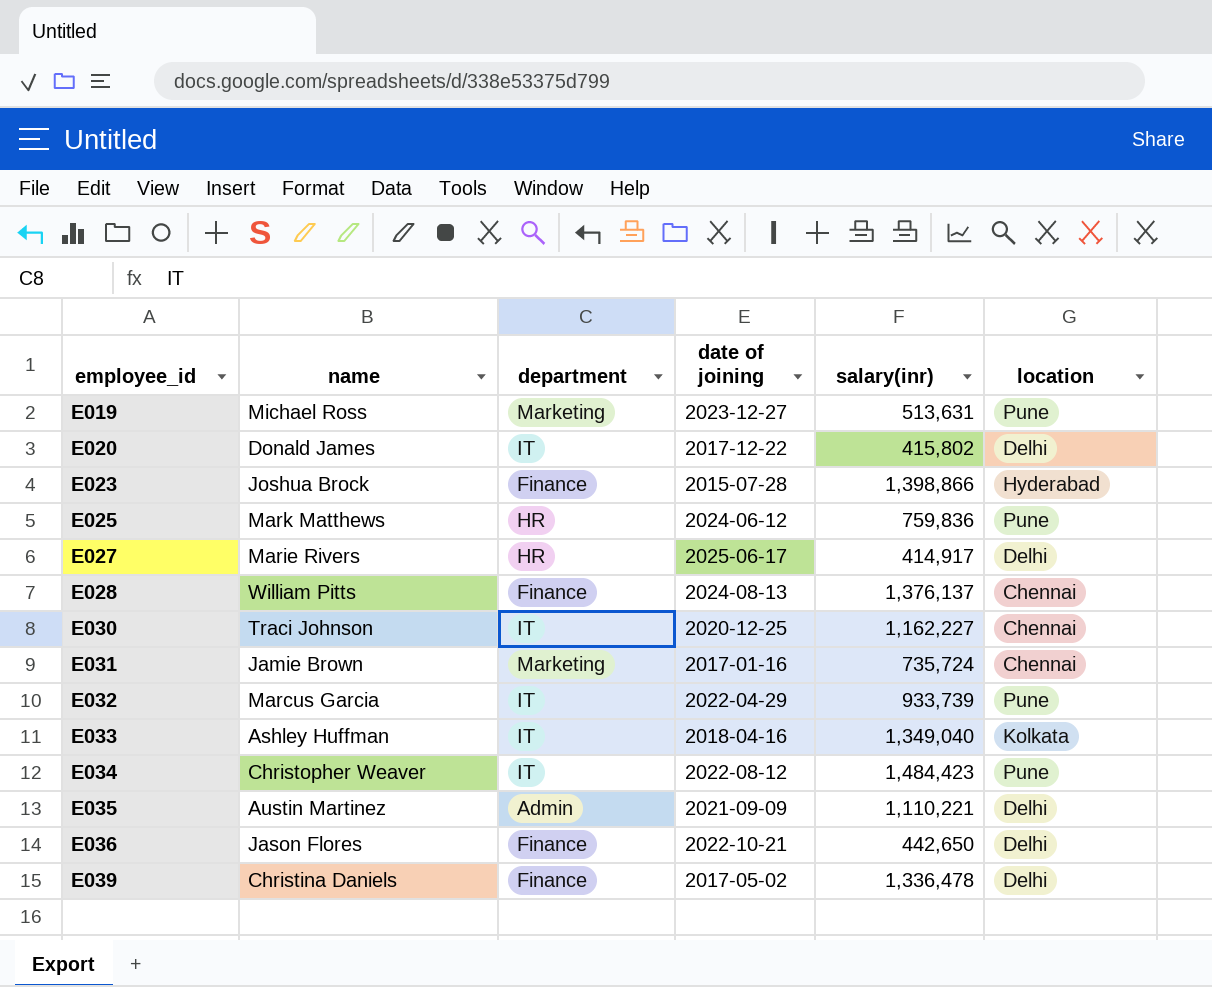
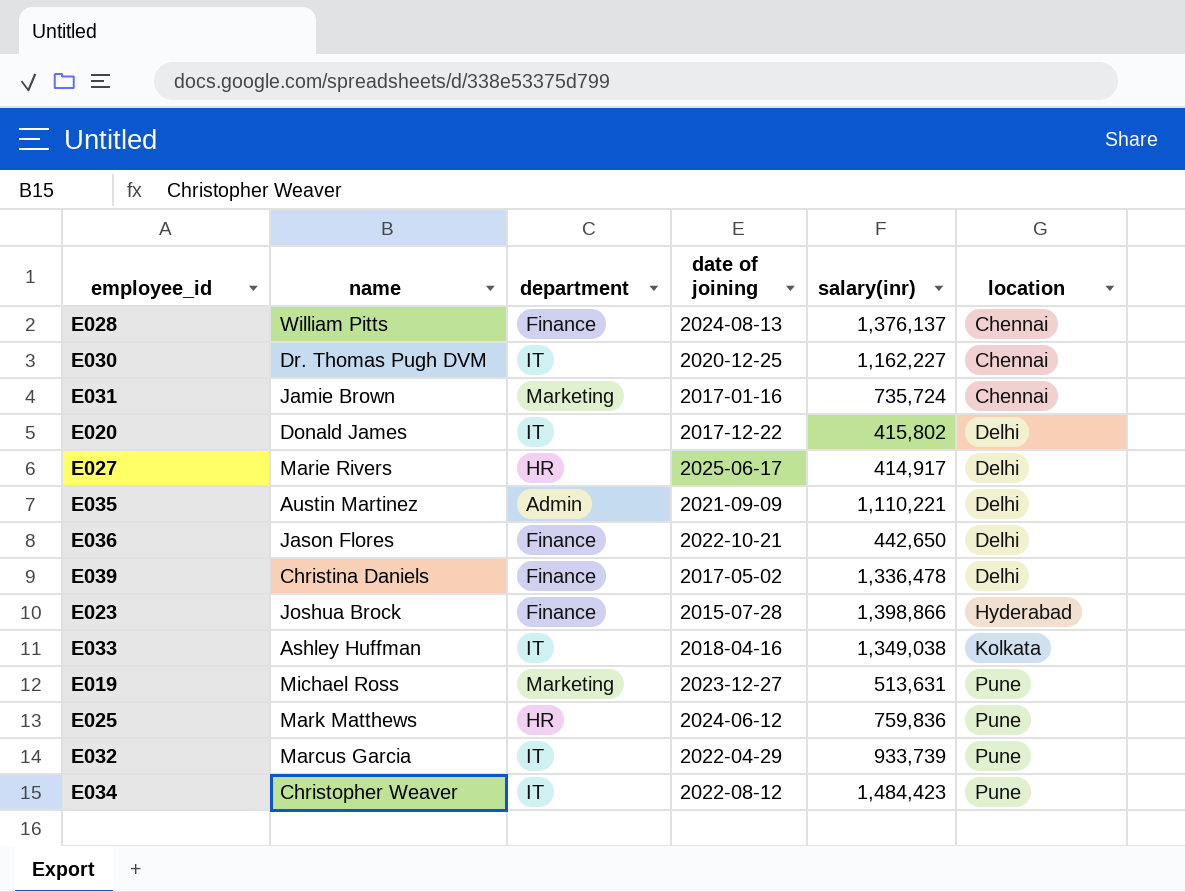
row order: employee_id ascending -> location ascending
E030 | name: Traci Johnson -> Dr. Thomas Pugh DVM
E033 | salary(inr): 1,349,040 -> 1,349,038

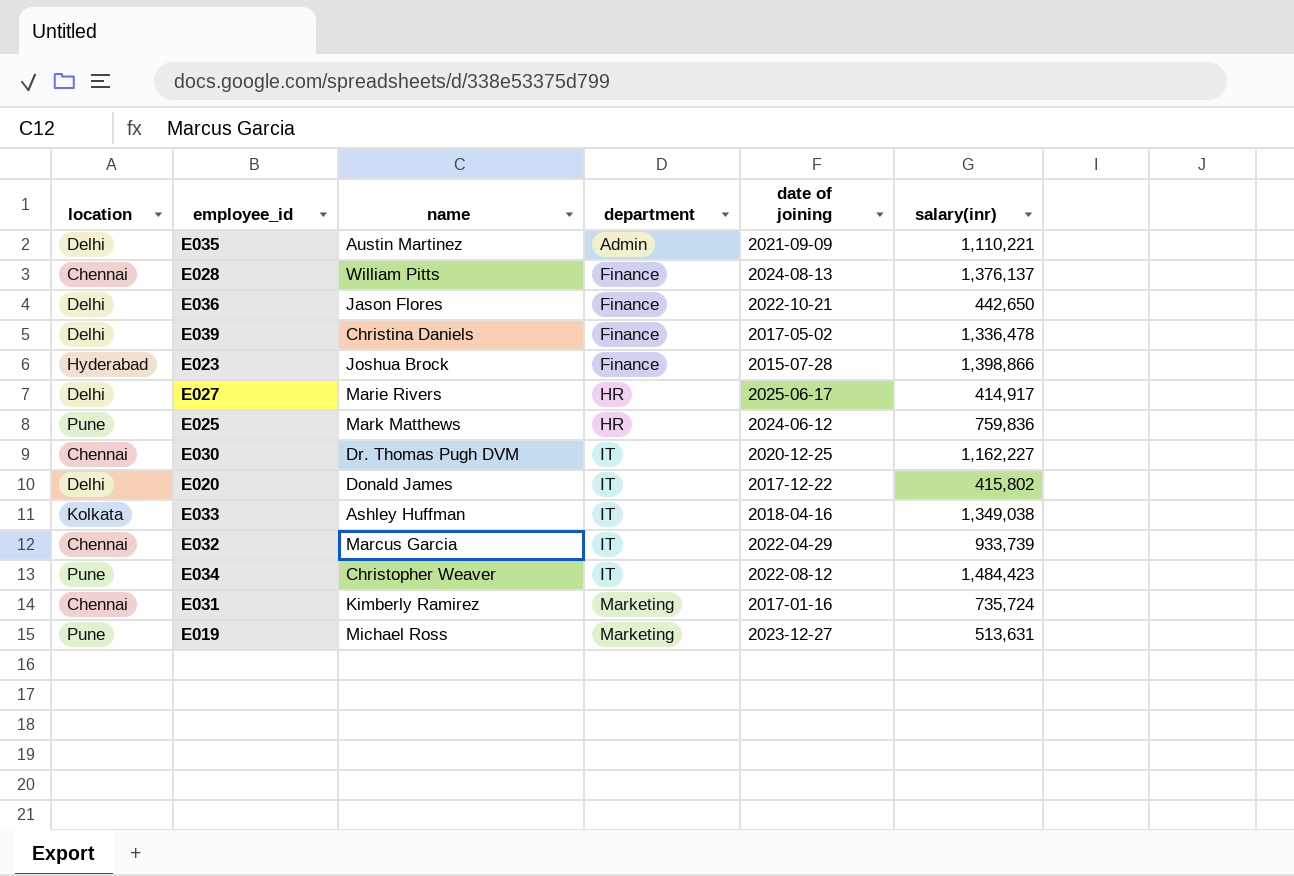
row order: location ascending -> department ascending
column location | position: 6 -> 1
E032 | location: Pune -> Chennai
E031 | name: Jamie Brown -> Kimberly Ramirez

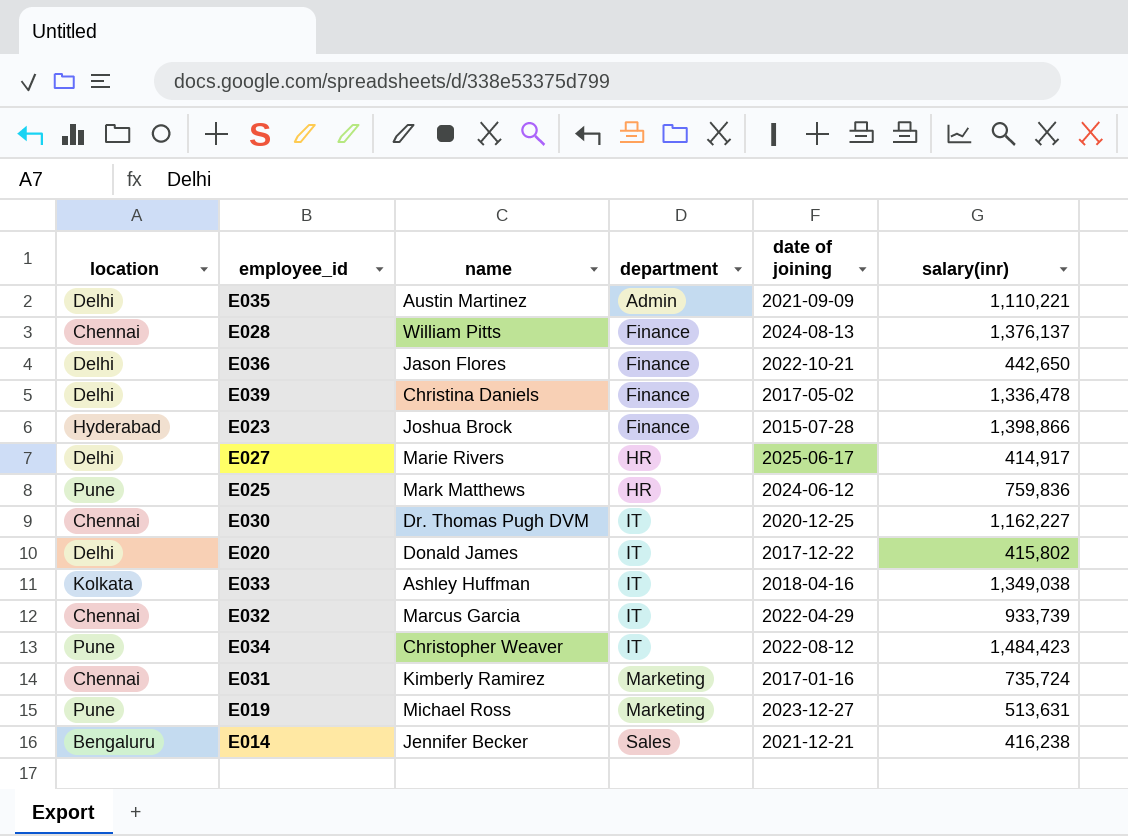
row E014: none -> Bengaluru | Jennifer Becker | Sales | 2021-12-21 | 416,238

